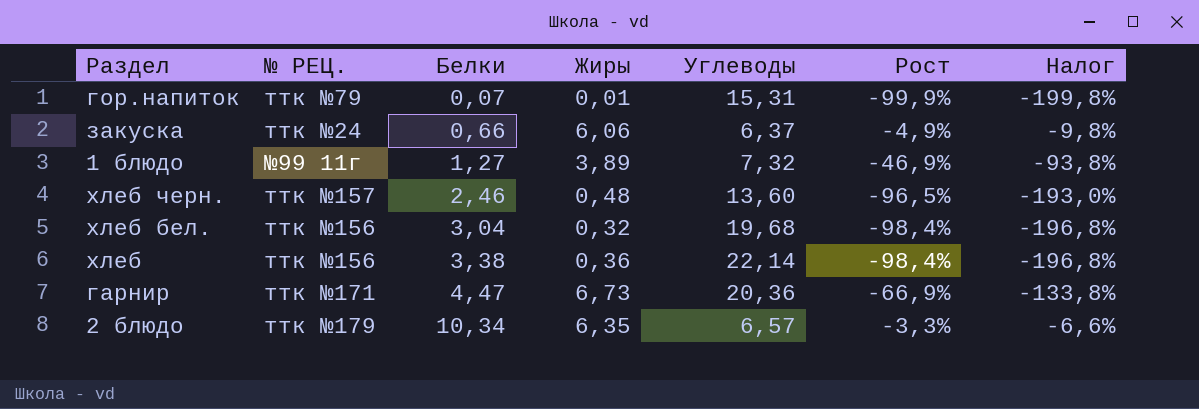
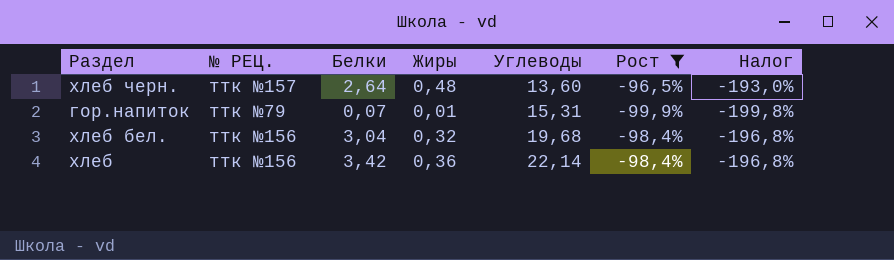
filter: none -> Рост <= -96,5%
row order: Белки ascending -> Углеводы ascending
хлеб черн. | Белки: 2,46 -> 2,64
хлеб | Белки: 3,38 -> 3,42

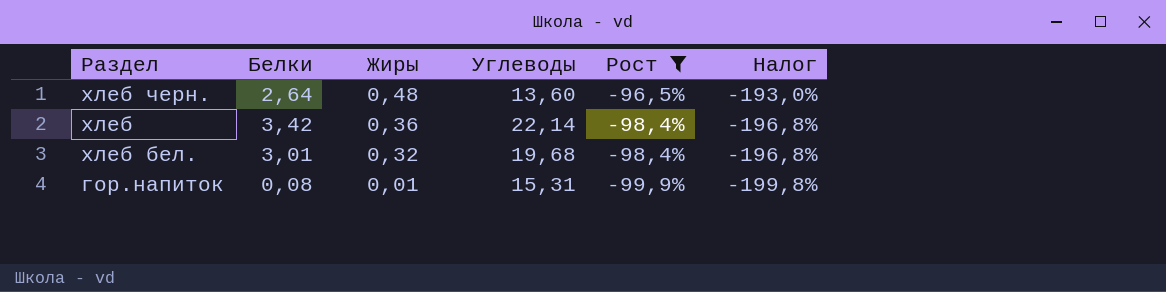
row order: Углеводы ascending -> Жиры descending
column № РЕЦ. | position: 2 -> none
хлеб бел. | Белки: 3,04 -> 3,01
гор.напиток | Белки: 0,07 -> 0,08

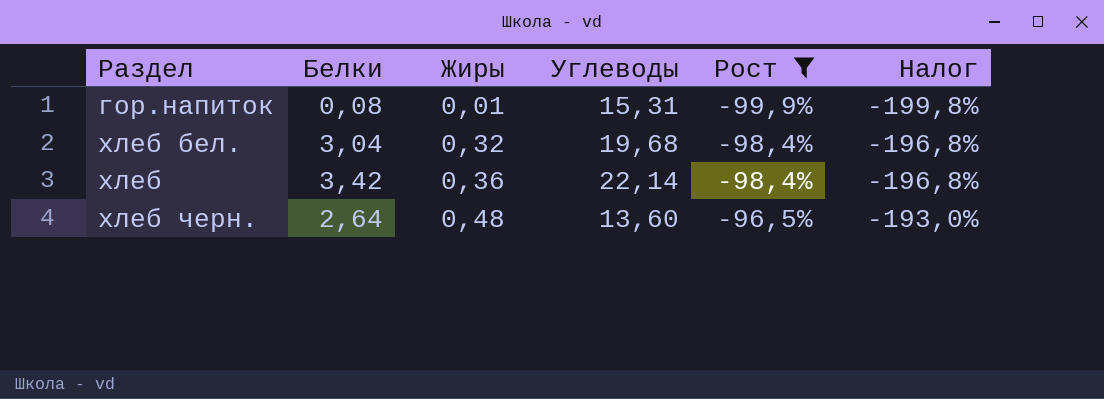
row order: Жиры descending -> Жиры ascending
хлеб бел. | Белки: 3,01 -> 3,04

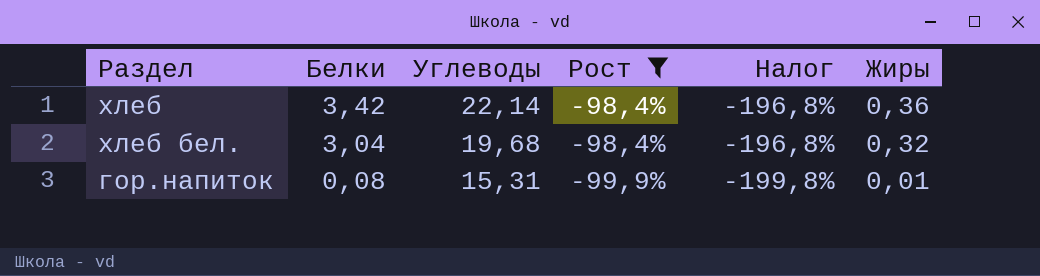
row order: Жиры ascending -> Белки descending
column Жиры | position: 3 -> 6
row хлеб черн.: 2,64 | 0,48 | 13,60 | -96,5% | -193,0% -> none

